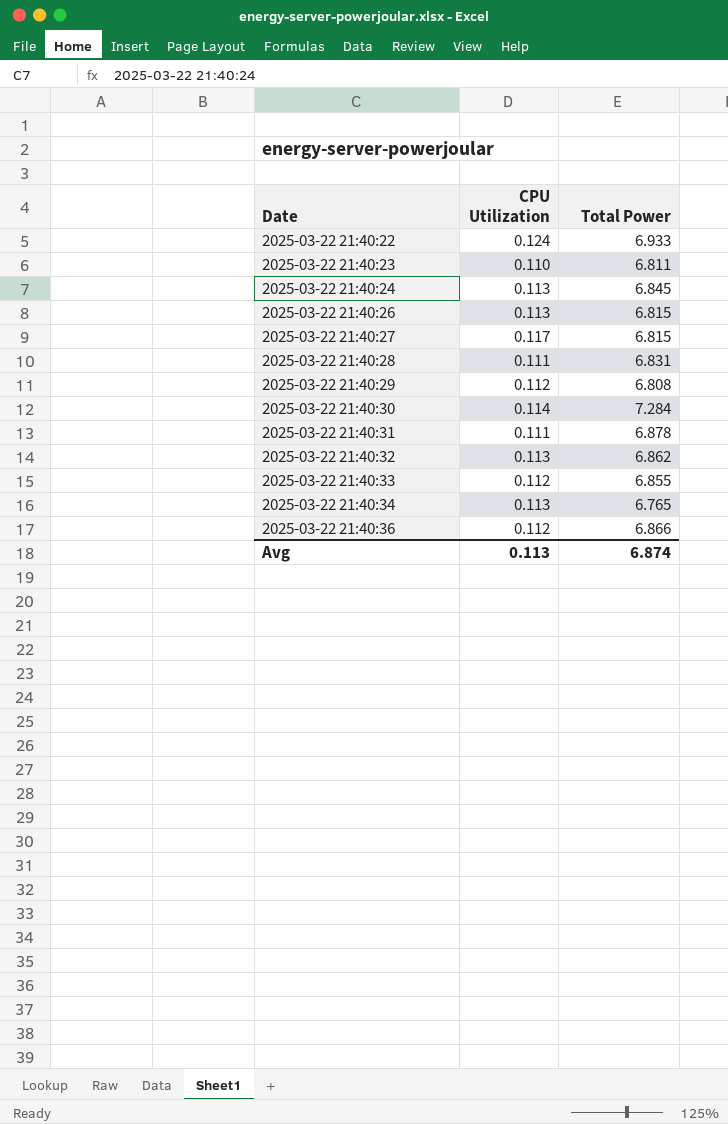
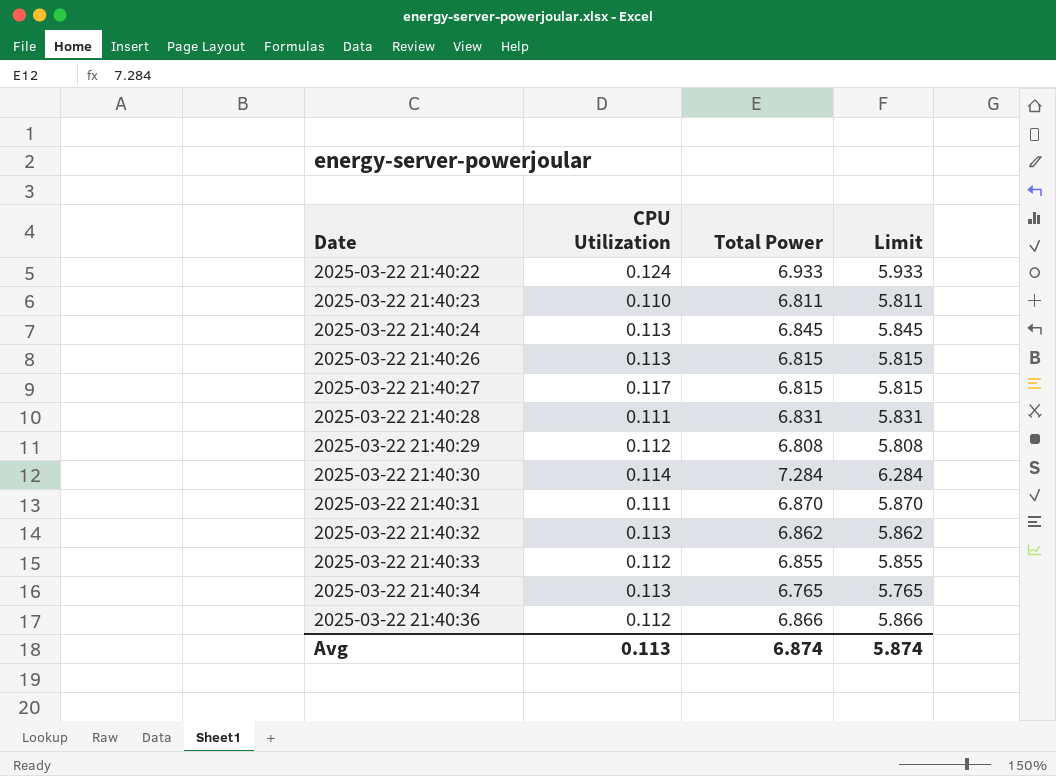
column Limit | formula: none -> [Total Power] - 1
2025-03-22 21:40:31 | Total Power: 6.878 -> 6.870

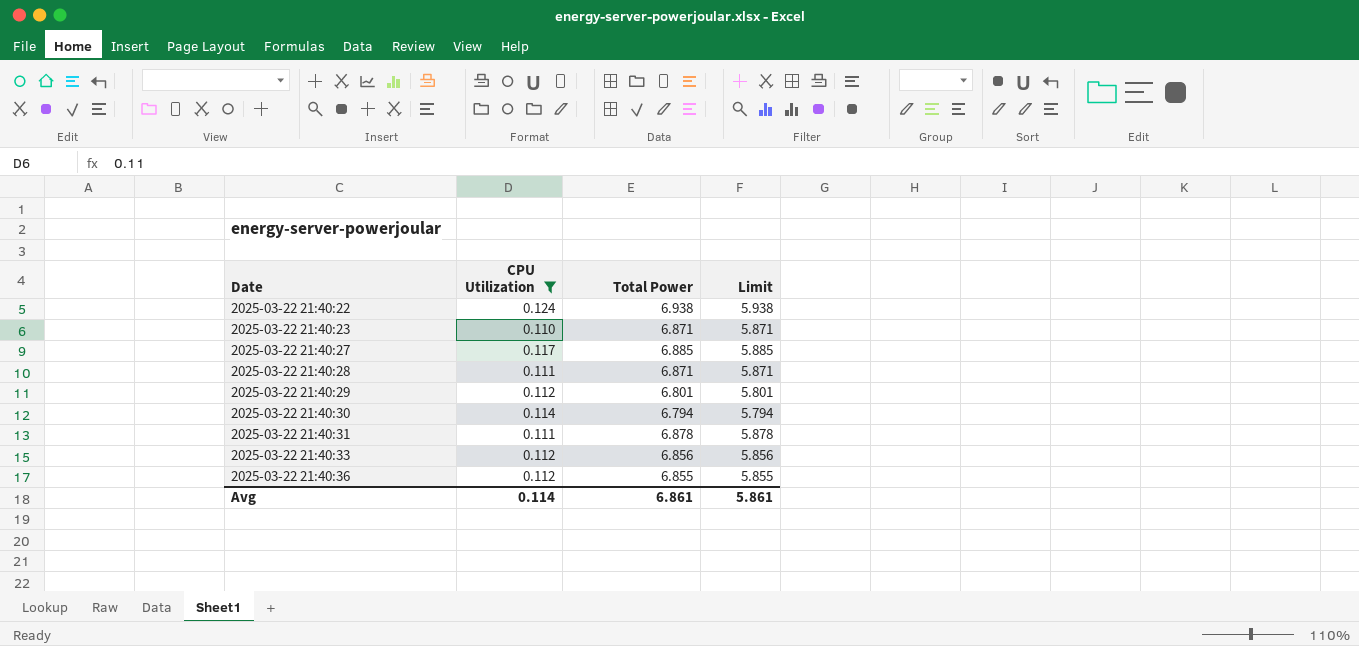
filter: none -> CPU Utilization != 0.113
2025-03-22 21:40:22 | Total Power: 6.933 -> 6.938
2025-03-22 21:40:22 | Limit: 5.933 -> 5.938
2025-03-22 21:40:23 | Total Power: 6.811 -> 6.871
2025-03-22 21:40:23 | Limit: 5.811 -> 5.871
2025-03-22 21:40:27 | Total Power: 6.815 -> 6.885
2025-03-22 21:40:27 | Limit: 5.815 -> 5.885
2025-03-22 21:40:28 | Total Power: 6.831 -> 6.871
2025-03-22 21:40:28 | Limit: 5.831 -> 5.871
2025-03-22 21:40:29 | Total Power: 6.808 -> 6.801
2025-03-22 21:40:29 | Limit: 5.808 -> 5.801
2025-03-22 21:40:30 | Total Power: 7.284 -> 6.794
2025-03-22 21:40:30 | Limit: 6.284 -> 5.794
2025-03-22 21:40:31 | Total Power: 6.870 -> 6.878
2025-03-22 21:40:31 | Limit: 5.870 -> 5.878
2025-03-22 21:40:33 | Total Power: 6.855 -> 6.856
2025-03-22 21:40:33 | Limit: 5.855 -> 5.856
2025-03-22 21:40:36 | Total Power: 6.866 -> 6.855
2025-03-22 21:40:36 | Limit: 5.866 -> 5.855
Avg | CPU Utilization: 0.113 -> 0.114
Avg | Total Power: 6.874 -> 6.861
Avg | Limit: 5.874 -> 5.861

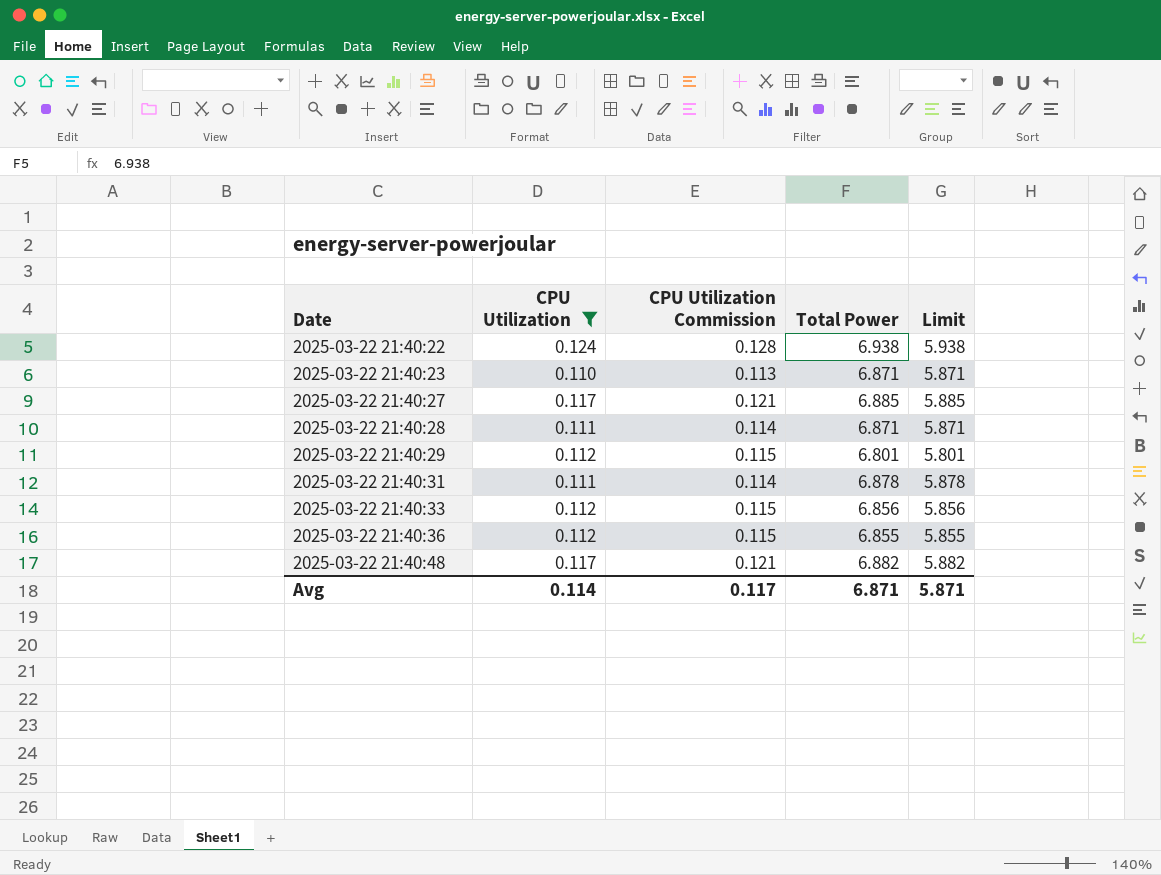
column CPU Utilization Commission | formula: none -> [CPU Utilization] * 1.03
row 2025-03-22 21:40:30: 0.114 | 6.794 | 5.794 -> none
row 2025-03-22 21:40:48: none -> 0.117 | 0.121 | 6.882 | 5.882
Avg | Total Power: 6.861 -> 6.871
Avg | Limit: 5.861 -> 5.871

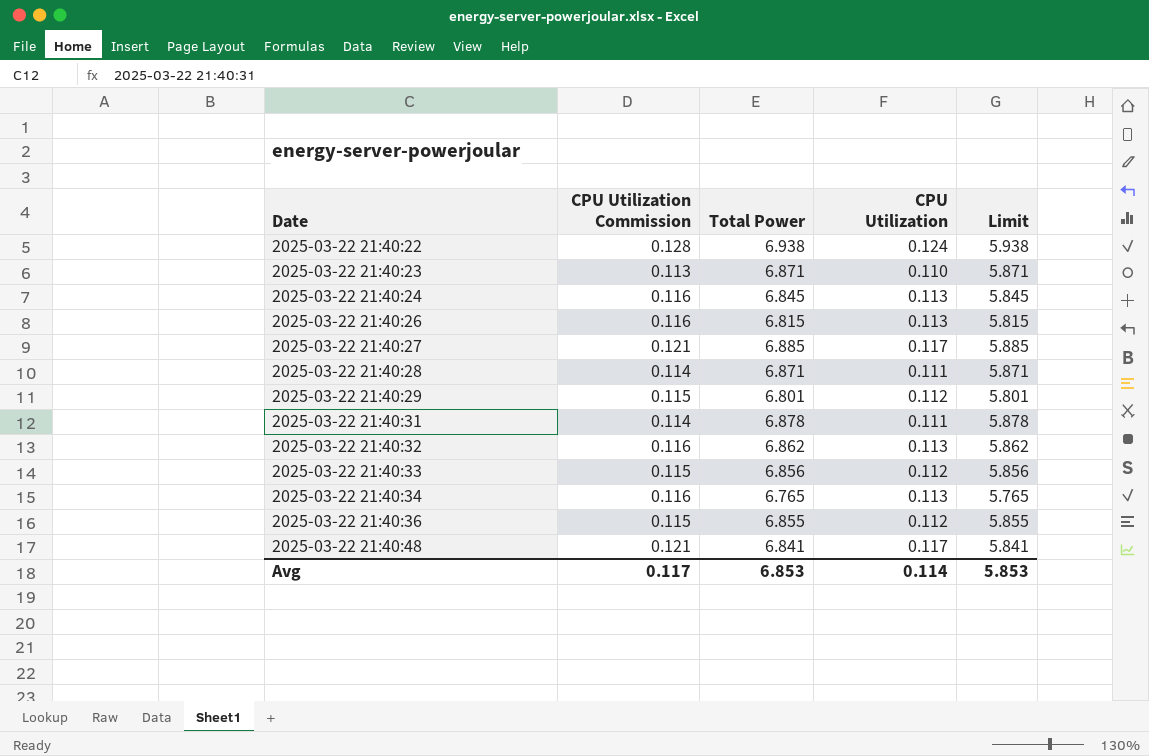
filter: CPU Utilization != 0.113 -> none
column CPU Utilization | position: 2 -> 4
2025-03-22 21:40:48 | Total Power: 6.882 -> 6.841
2025-03-22 21:40:48 | Limit: 5.882 -> 5.841
Avg | Total Power: 6.871 -> 6.853
Avg | Limit: 5.871 -> 5.853

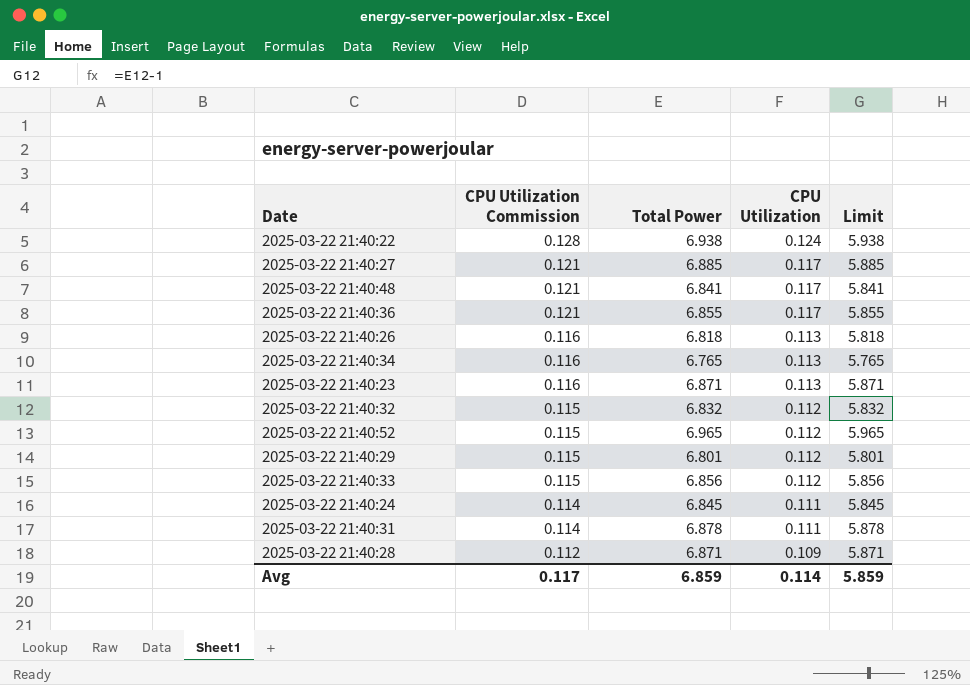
row order: Date ascending -> CPU Utilization Commission descending
2025-03-22 21:40:36 | CPU Utilization Commission: 0.115 -> 0.121
2025-03-22 21:40:36 | CPU Utilization: 0.112 -> 0.117
2025-03-22 21:40:26 | Total Power: 6.815 -> 6.818
2025-03-22 21:40:26 | Limit: 5.815 -> 5.818
2025-03-22 21:40:23 | CPU Utilization Commission: 0.113 -> 0.116
2025-03-22 21:40:23 | CPU Utilization: 0.110 -> 0.113
2025-03-22 21:40:32 | CPU Utilization Commission: 0.116 -> 0.115
2025-03-22 21:40:32 | Total Power: 6.862 -> 6.832
2025-03-22 21:40:32 | CPU Utilization: 0.113 -> 0.112
2025-03-22 21:40:32 | Limit: 5.862 -> 5.832
row 2025-03-22 21:40:52: none -> 0.115 | 6.965 | 0.112 | 5.965
2025-03-22 21:40:24 | CPU Utilization Commission: 0.116 -> 0.114
2025-03-22 21:40:24 | CPU Utilization: 0.113 -> 0.111
2025-03-22 21:40:28 | CPU Utilization Commission: 0.114 -> 0.112
2025-03-22 21:40:28 | CPU Utilization: 0.111 -> 0.109
Avg | Total Power: 6.853 -> 6.859
Avg | Limit: 5.853 -> 5.859

